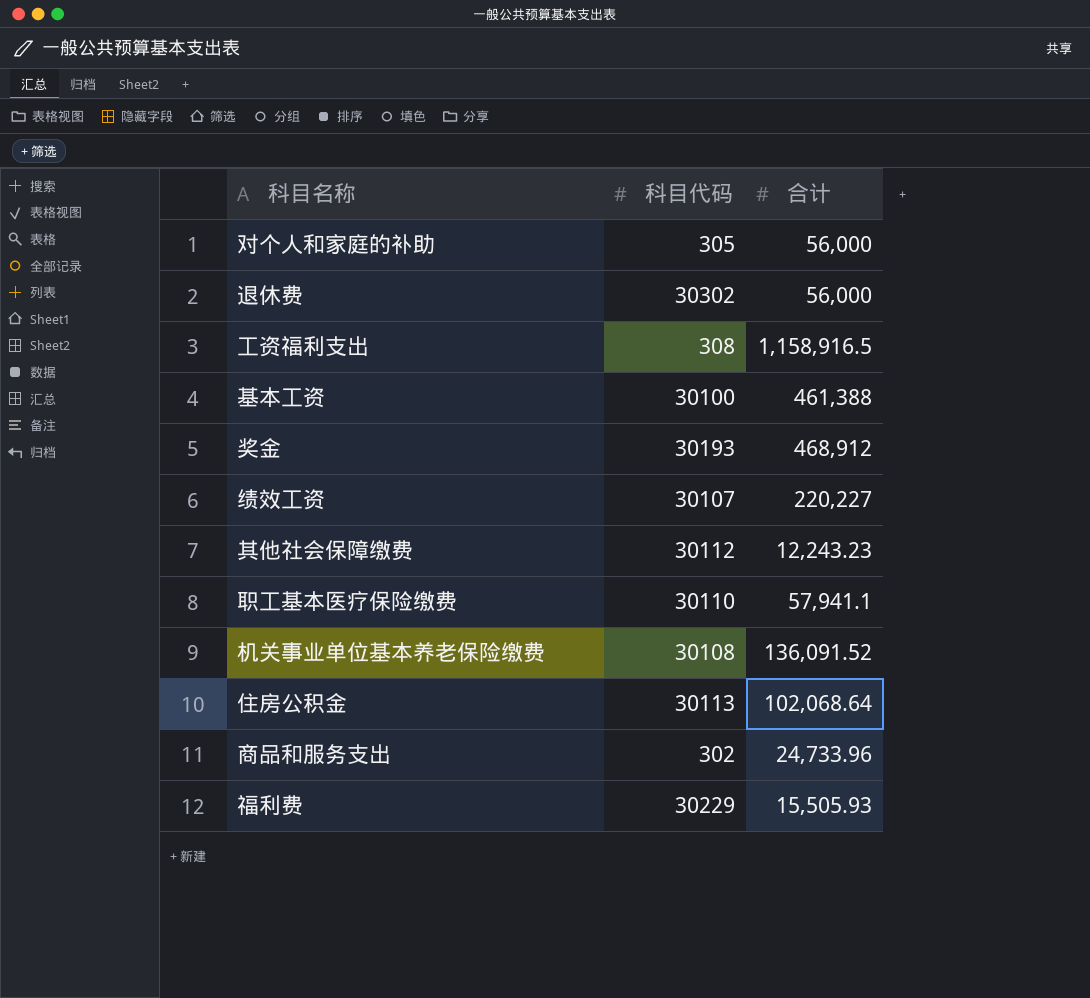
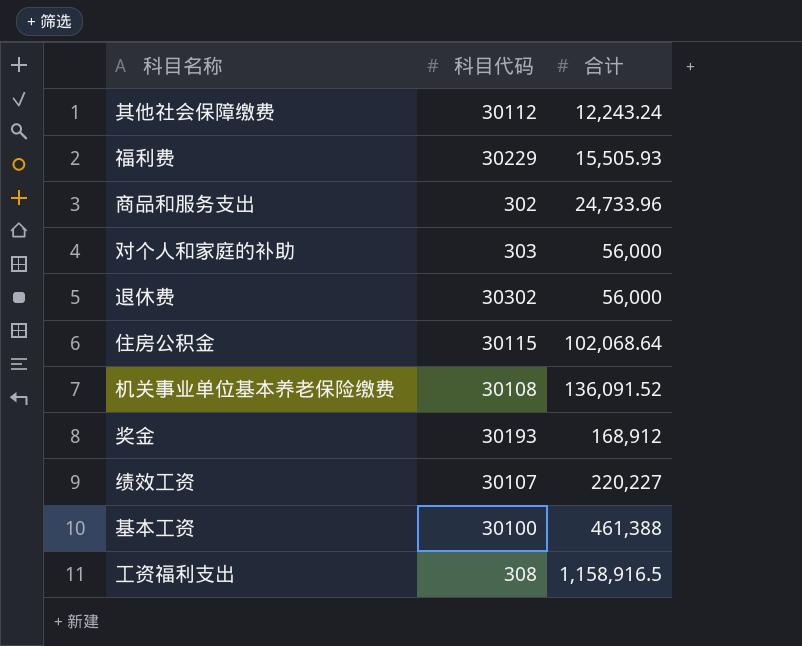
row order: none -> 合计 ascending
row 职工基本医疗保险缴费: 30110 | 57,941.1 -> none
其他社会保障缴费 | 合计: 12,243.23 -> 12,243.24
对个人和家庭的补助 | 科目代码: 305 -> 303
住房公积金 | 科目代码: 30113 -> 30115
奖金 | 合计: 468,912 -> 168,912

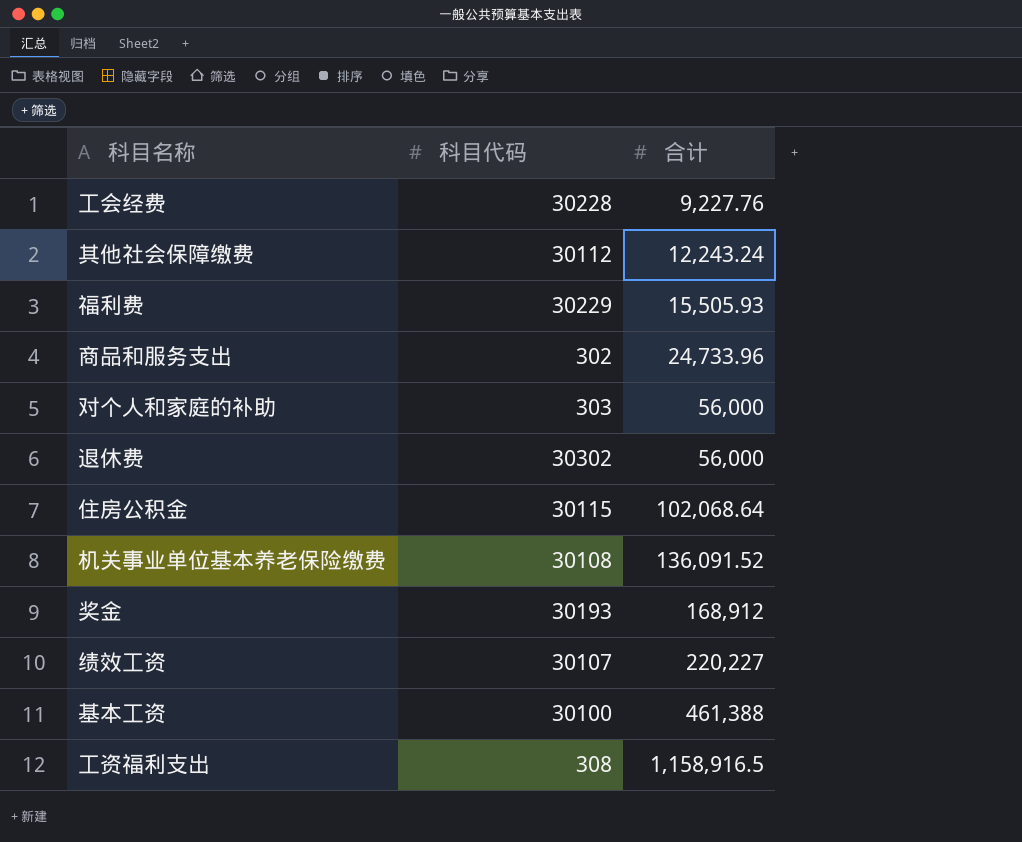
row 工会经费: none -> 30228 | 9,227.76

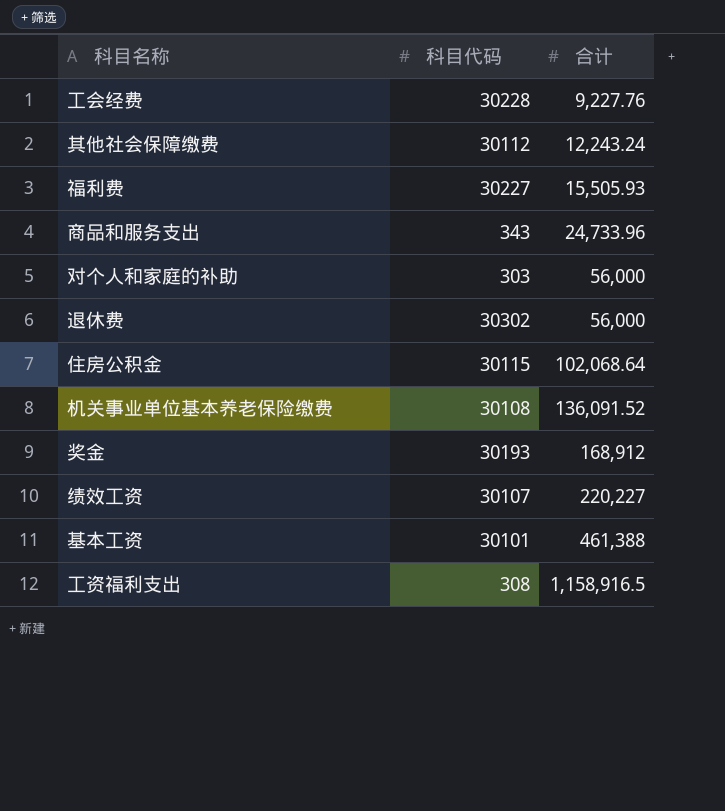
福利费 | 科目代码: 30229 -> 30227
商品和服务支出 | 科目代码: 302 -> 343
基本工资 | 科目代码: 30100 -> 30101

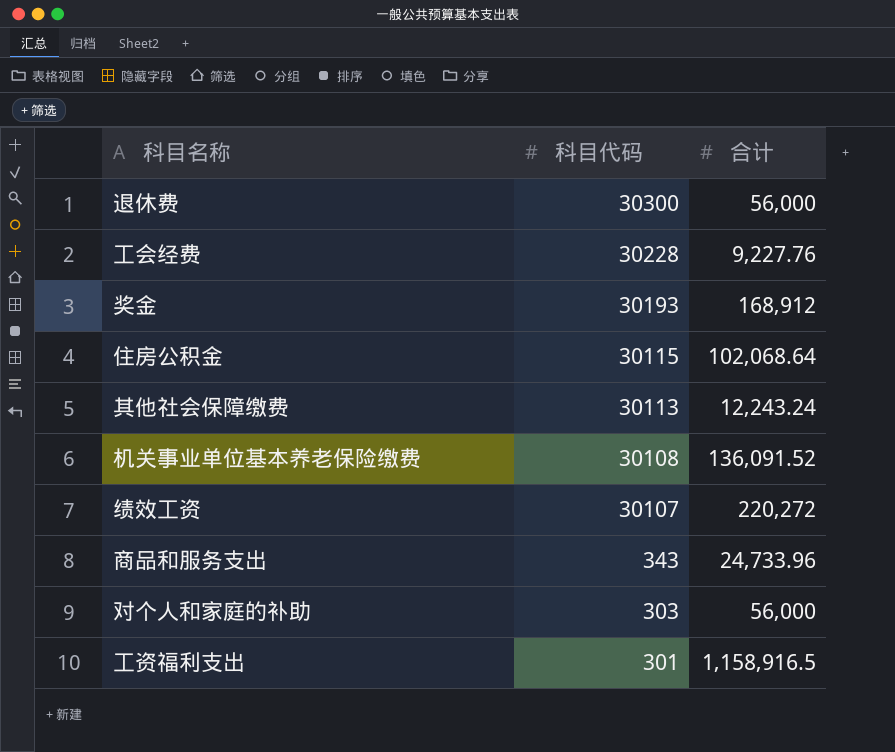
row order: 合计 ascending -> 科目代码 descending
row 福利费: 30227 | 15,505.93 -> none
row 基本工资: 30101 | 461,388 -> none
退休费 | 科目代码: 30302 -> 30300
其他社会保障缴费 | 科目代码: 30112 -> 30113
绩效工资 | 合计: 220,227 -> 220,272
工资福利支出 | 科目代码: 308 -> 301

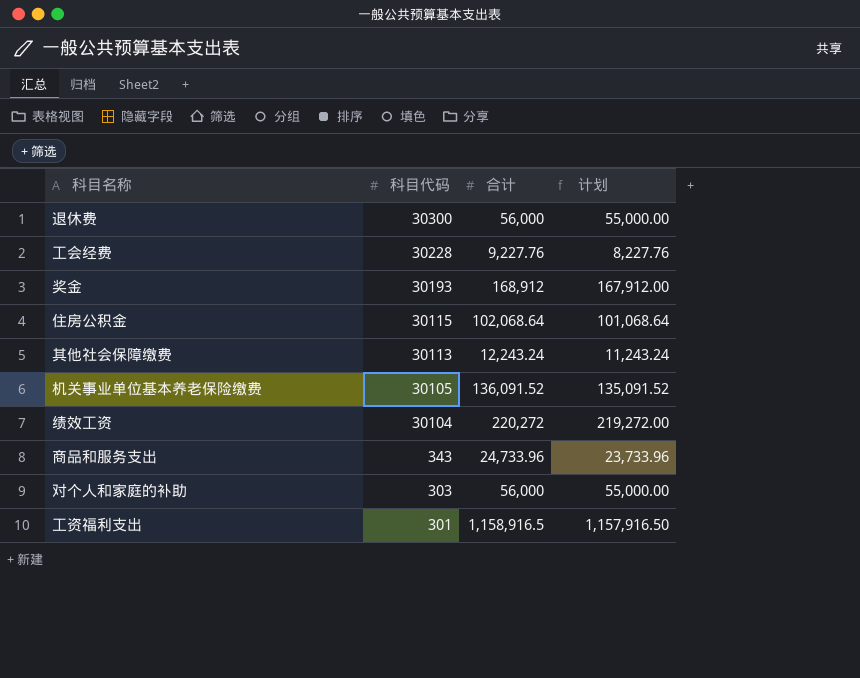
column 计划 | formula: none -> [合计] - 1000
机关事业单位基本养老保险缴费 | 科目代码: 30108 -> 30105
绩效工资 | 科目代码: 30107 -> 30104

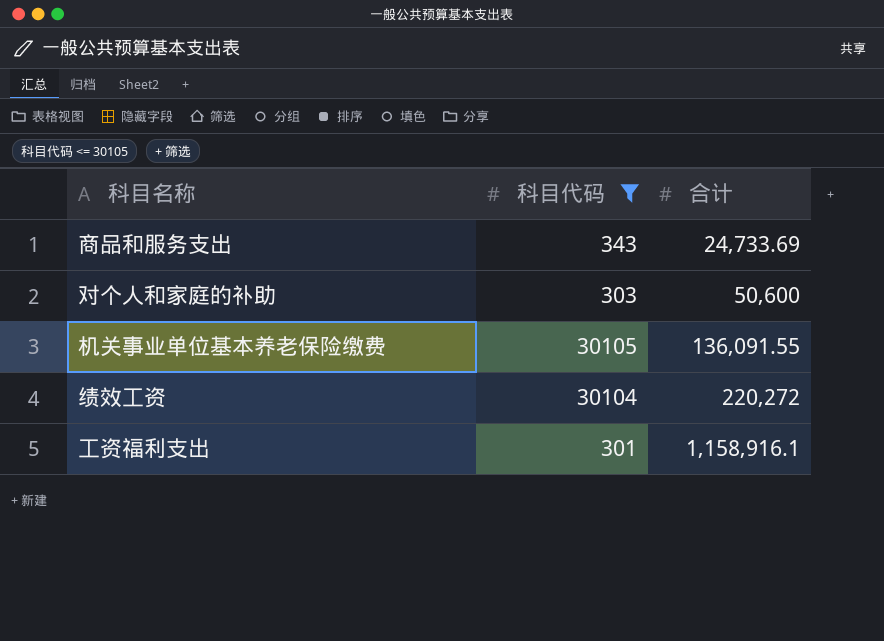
filter: none -> 科目代码 <= 30105
row order: 科目代码 descending -> 合计 ascending
column 计划 | formula: [合计] - 1000 -> none
商品和服务支出 | 合计: 24,733.96 -> 24,733.69
对个人和家庭的补助 | 合计: 56,000 -> 50,600
机关事业单位基本养老保险缴费 | 合计: 136,091.52 -> 136,091.55
工资福利支出 | 合计: 1,158,916.5 -> 1,158,916.1

